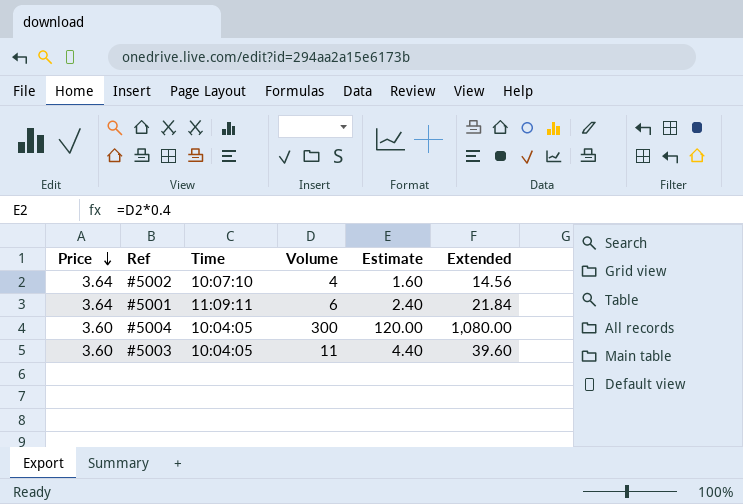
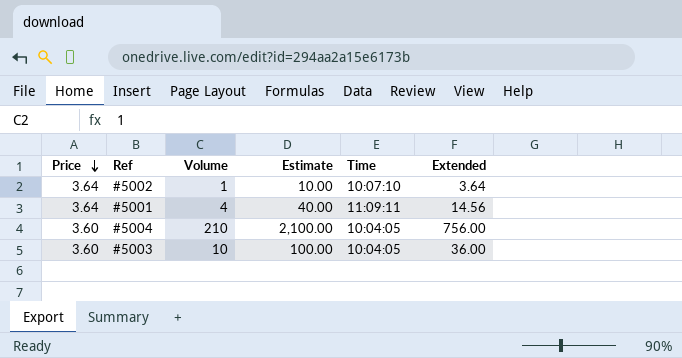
column Estimate | formula: [Volume] * 0.4 -> [Volume] * 10
column Time | position: 3 -> 5
#5002 | Volume: 4 -> 1
#5002 | Extended: 14.56 -> 3.64
#5001 | Volume: 6 -> 4
#5001 | Extended: 21.84 -> 14.56
#5004 | Volume: 300 -> 210
#5004 | Extended: 1,080.00 -> 756.00
#5003 | Volume: 11 -> 10
#5003 | Extended: 39.60 -> 36.00

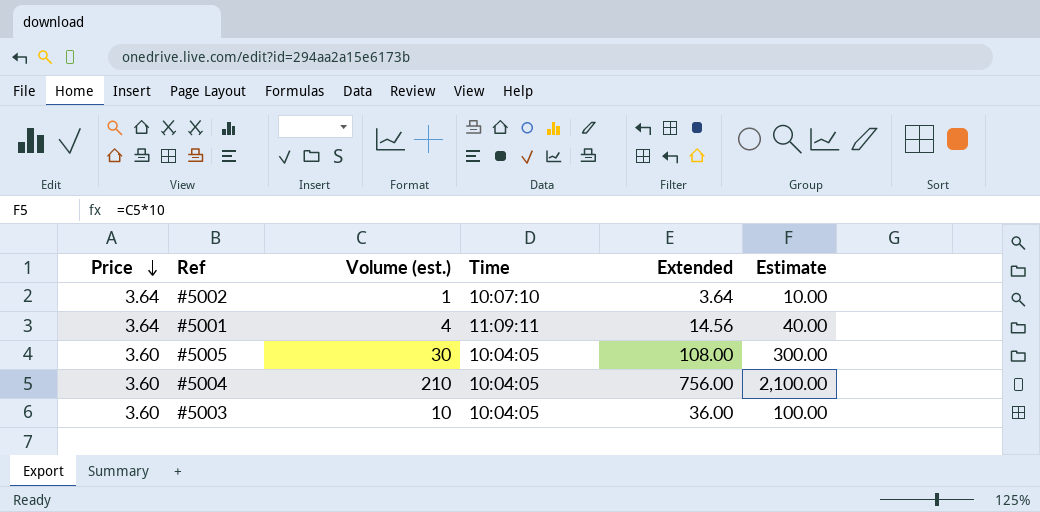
column name: Volume -> Volume (est.)
column Estimate | position: 4 -> 6
row #5005: none -> 3.60 | 30 | 10:04:05 | 108.00 | 300.00

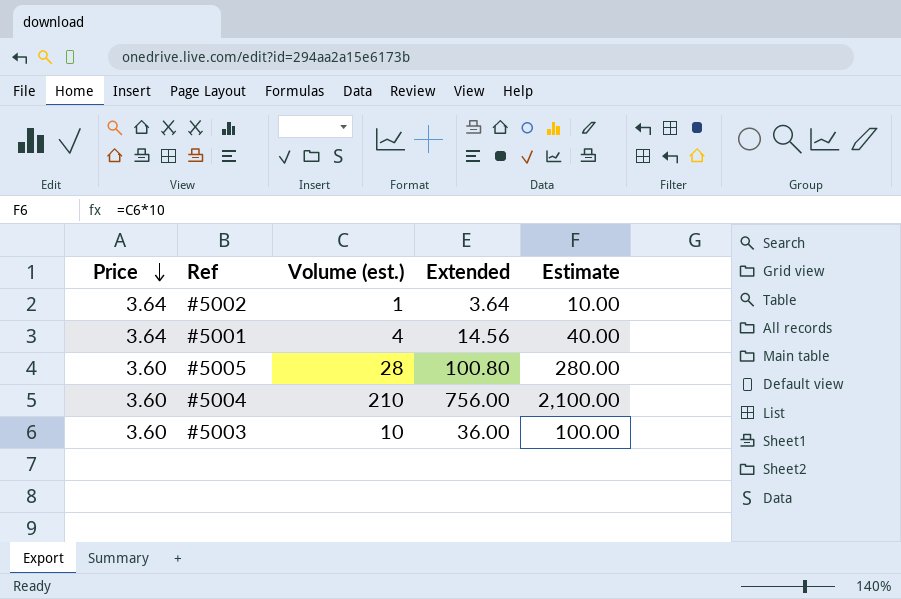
column Time | position: 4 -> none
#5005 | Volume (est.): 30 -> 28
#5005 | Extended: 108.00 -> 100.80
#5005 | Estimate: 300.00 -> 280.00

